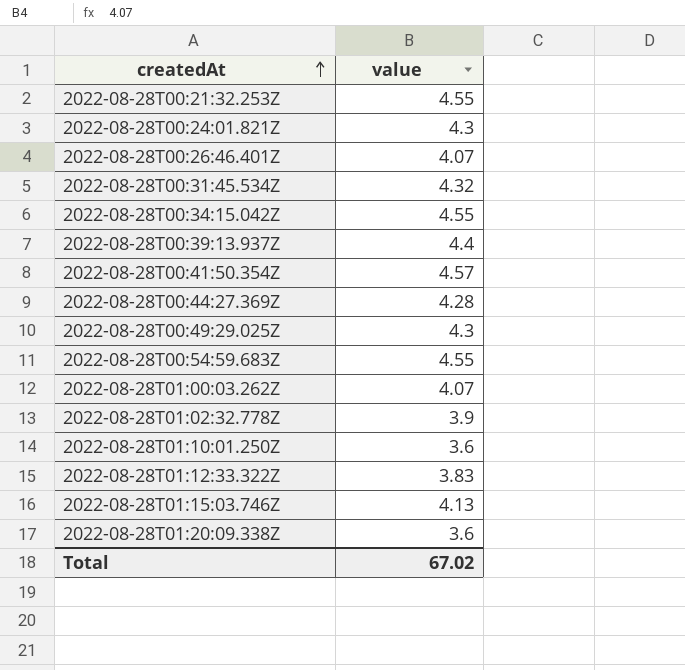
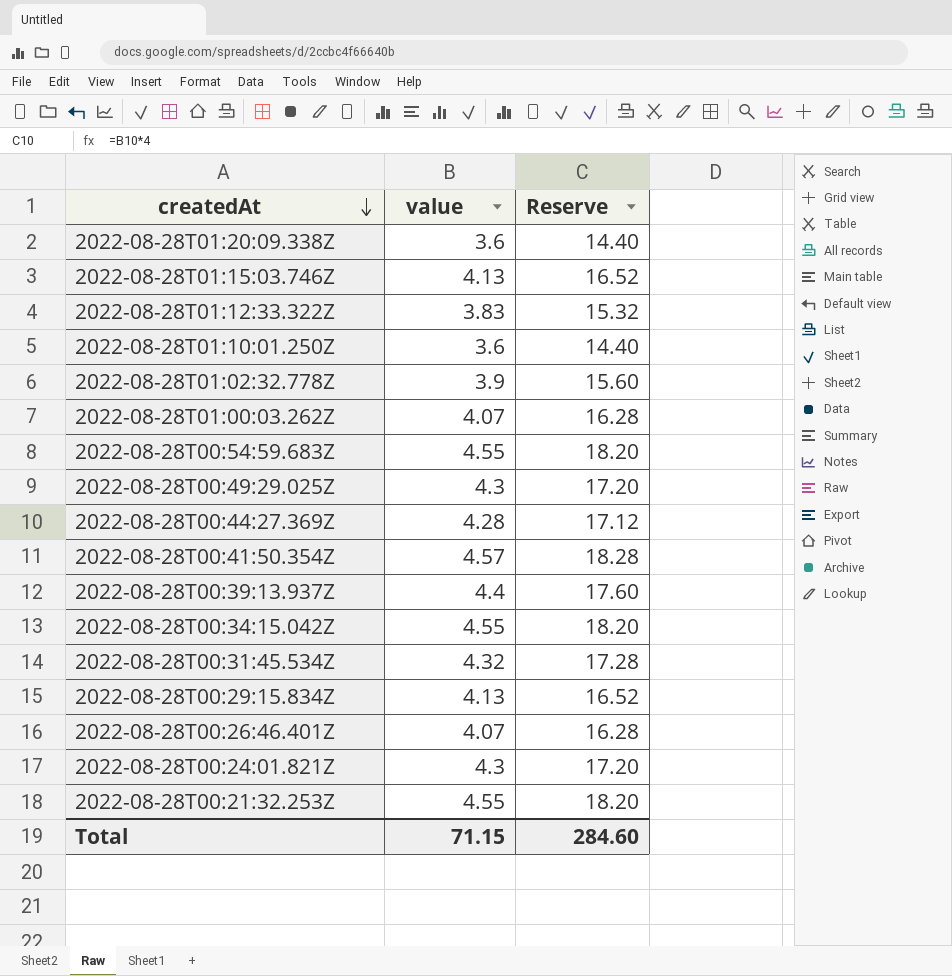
row order: createdAt ascending -> createdAt descending
column Reserve | formula: none -> [value] * 4
row 2022-08-28T00:29:15.834Z: none -> 4.13 | 16.52
Total | value: 67.02 -> 71.15

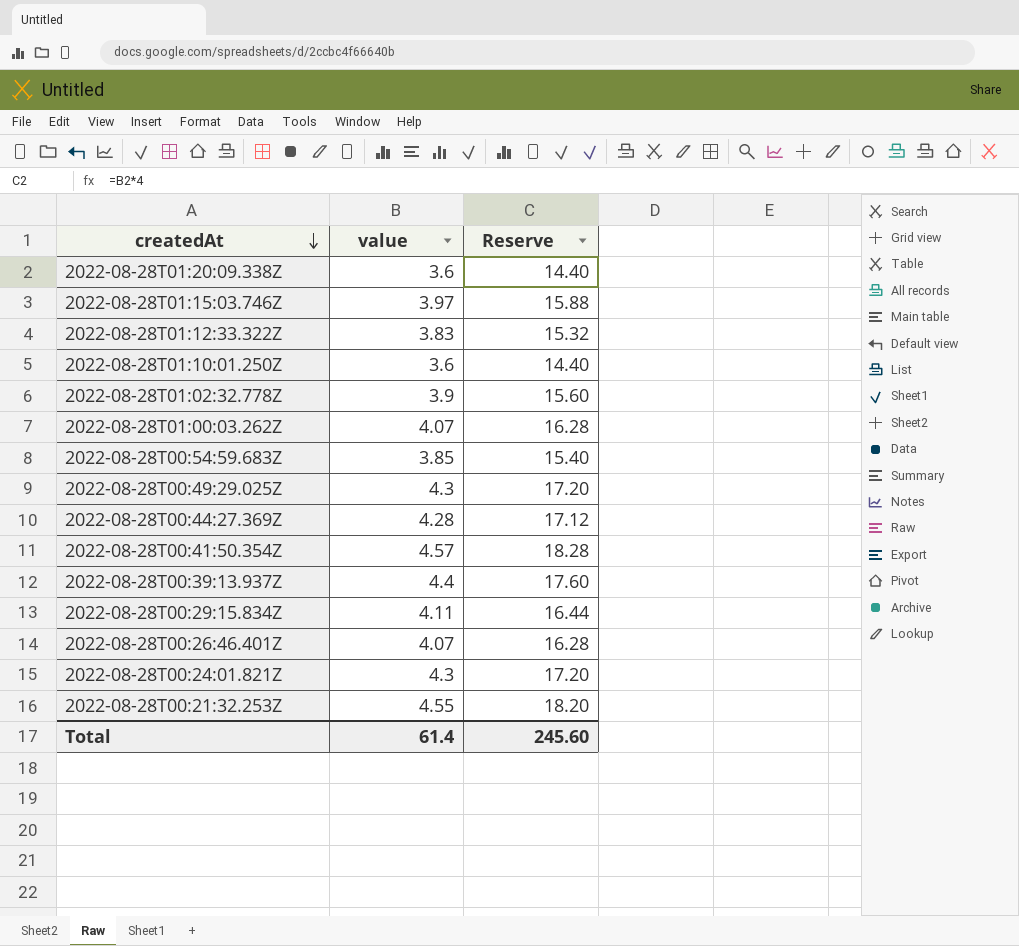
row 2022-08-28T00:34:15.042Z: 4.55 | 18.20 -> none
row 2022-08-28T00:31:45.534Z: 4.32 | 17.28 -> none
2022-08-28T01:15:03.746Z | value: 4.13 -> 3.97
2022-08-28T01:15:03.746Z | Reserve: 16.52 -> 15.88
2022-08-28T00:54:59.683Z | value: 4.55 -> 3.85
2022-08-28T00:54:59.683Z | Reserve: 18.20 -> 15.40
2022-08-28T00:29:15.834Z | value: 4.13 -> 4.11
2022-08-28T00:29:15.834Z | Reserve: 16.52 -> 16.44
Total | value: 71.15 -> 61.4
Total | Reserve: 284.60 -> 245.60

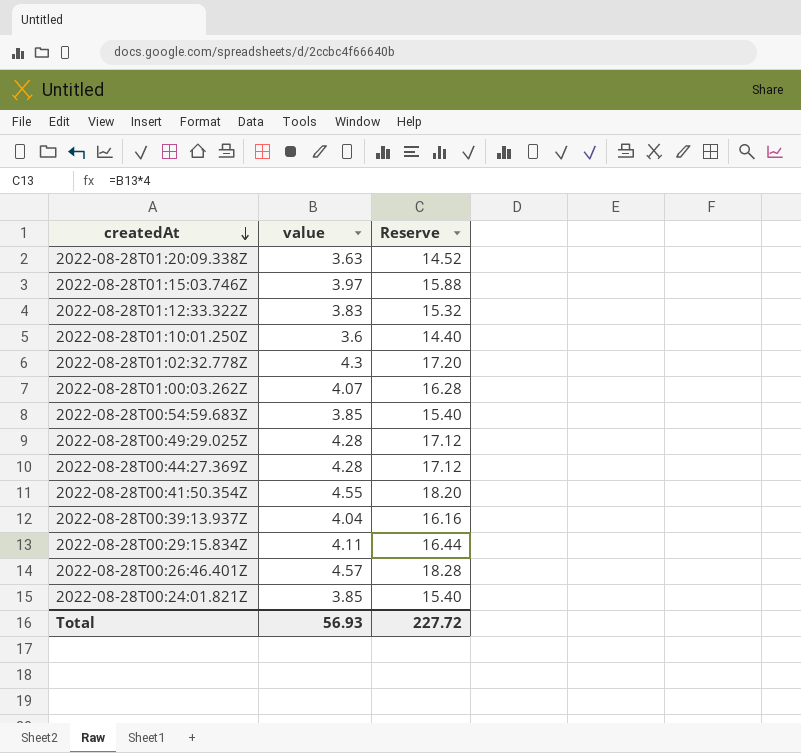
row 2022-08-28T00:21:32.253Z: 4.55 | 18.20 -> none
2022-08-28T01:20:09.338Z | value: 3.6 -> 3.63
2022-08-28T01:20:09.338Z | Reserve: 14.40 -> 14.52
2022-08-28T01:02:32.778Z | value: 3.9 -> 4.3
2022-08-28T01:02:32.778Z | Reserve: 15.60 -> 17.20
2022-08-28T00:49:29.025Z | value: 4.3 -> 4.28
2022-08-28T00:49:29.025Z | Reserve: 17.20 -> 17.12
2022-08-28T00:41:50.354Z | value: 4.57 -> 4.55
2022-08-28T00:41:50.354Z | Reserve: 18.28 -> 18.20
2022-08-28T00:39:13.937Z | value: 4.4 -> 4.04
2022-08-28T00:39:13.937Z | Reserve: 17.60 -> 16.16
2022-08-28T00:26:46.401Z | value: 4.07 -> 4.57
2022-08-28T00:26:46.401Z | Reserve: 16.28 -> 18.28
2022-08-28T00:24:01.821Z | value: 4.3 -> 3.85
2022-08-28T00:24:01.821Z | Reserve: 17.20 -> 15.40
Total | value: 61.4 -> 56.93
Total | Reserve: 245.60 -> 227.72

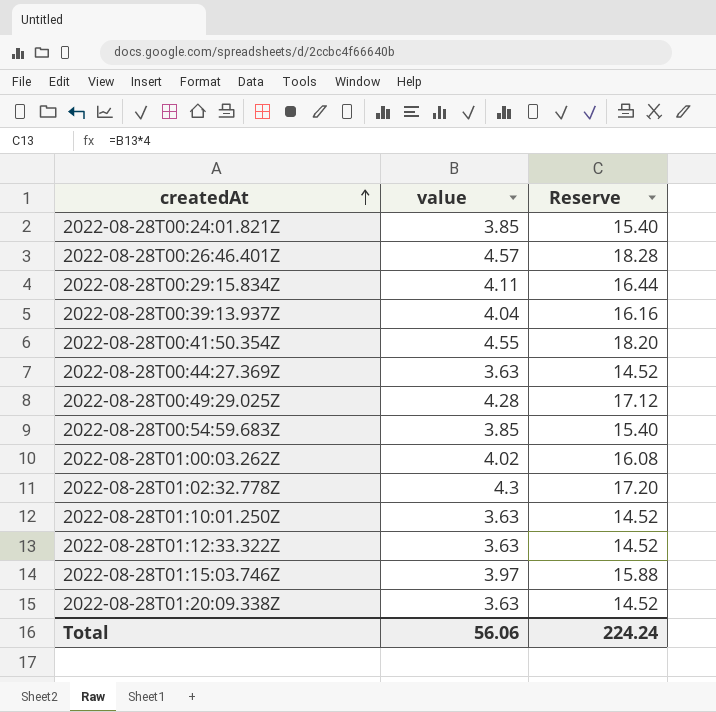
row order: createdAt descending -> createdAt ascending
2022-08-28T00:44:27.369Z | value: 4.28 -> 3.63
2022-08-28T00:44:27.369Z | Reserve: 17.12 -> 14.52
2022-08-28T01:00:03.262Z | value: 4.07 -> 4.02
2022-08-28T01:00:03.262Z | Reserve: 16.28 -> 16.08
2022-08-28T01:10:01.250Z | value: 3.6 -> 3.63
2022-08-28T01:10:01.250Z | Reserve: 14.40 -> 14.52
2022-08-28T01:12:33.322Z | value: 3.83 -> 3.63
2022-08-28T01:12:33.322Z | Reserve: 15.32 -> 14.52
Total | value: 56.93 -> 56.06
Total | Reserve: 227.72 -> 224.24

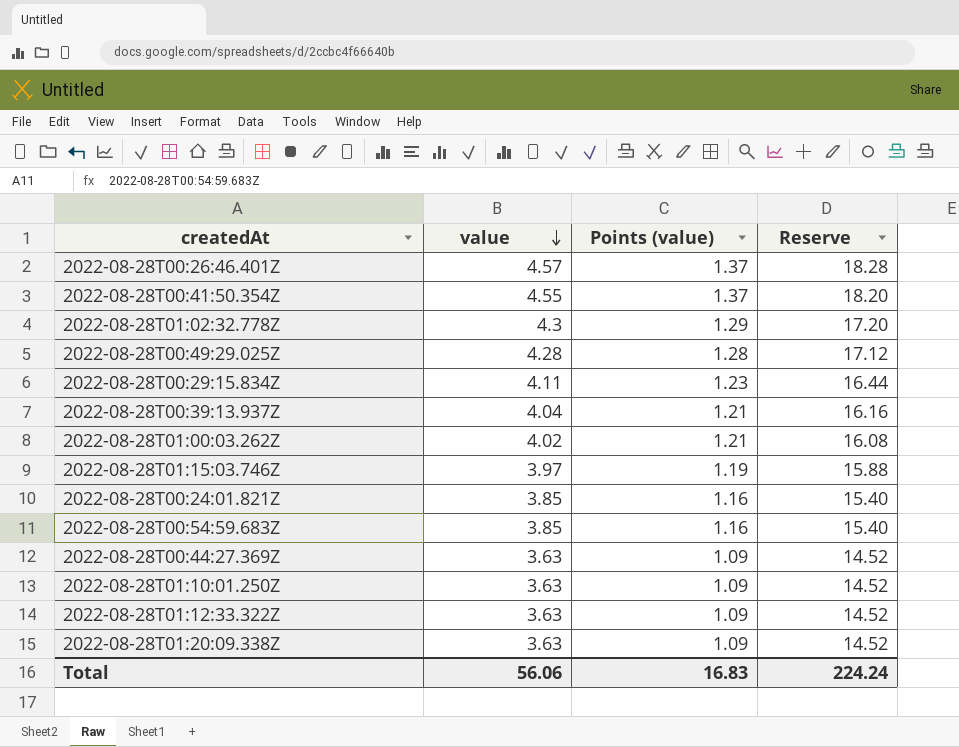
row order: createdAt ascending -> value descending
column Points (value) | formula: none -> [value] * 0.3

